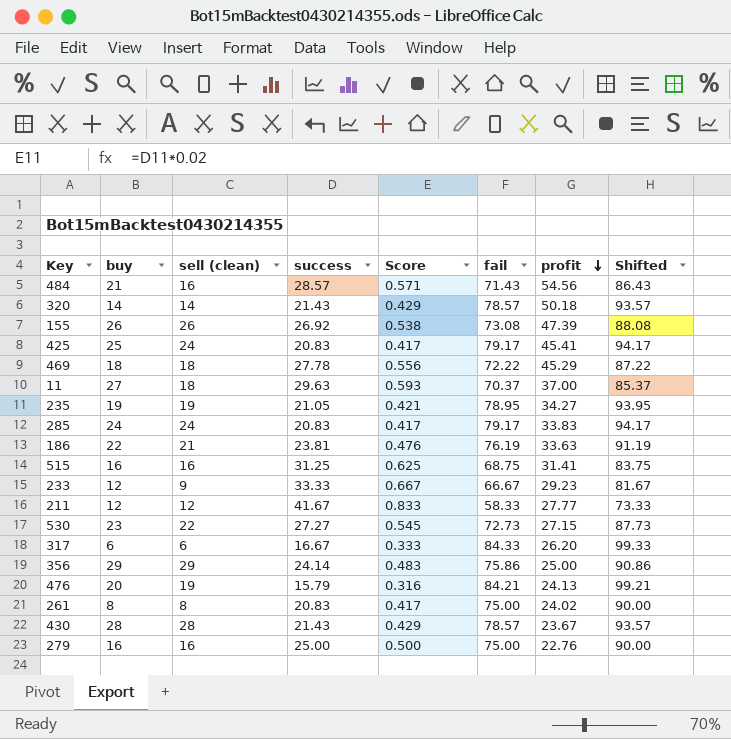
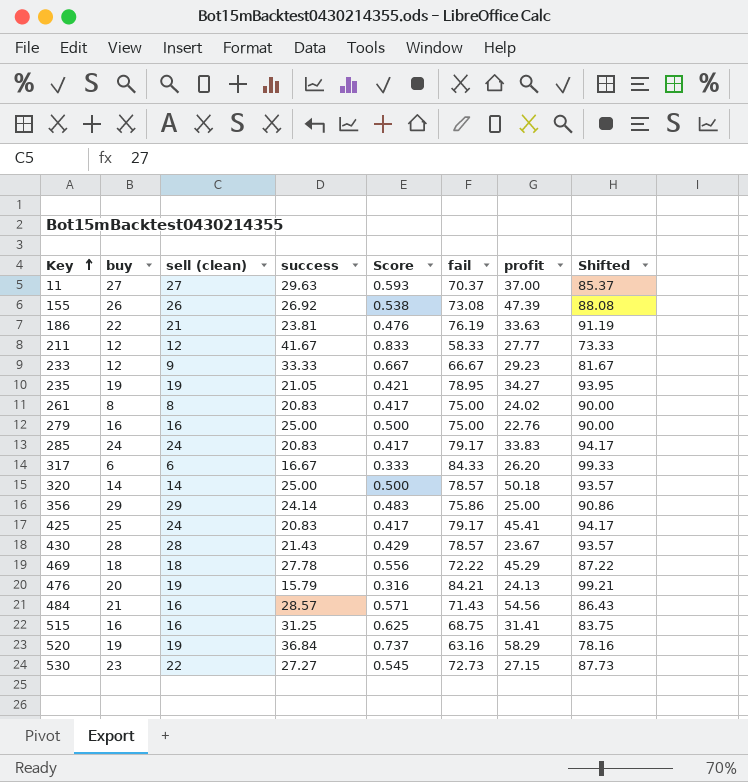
row order: profit descending -> Key ascending
11 | sell (clean): 18 -> 27
320 | success: 21.43 -> 25.00
320 | Score: 0.429 -> 0.500
row 520: none -> 19 | 19 | 36.84 | 0.737 | 63.16 | 58.29 | 78.16

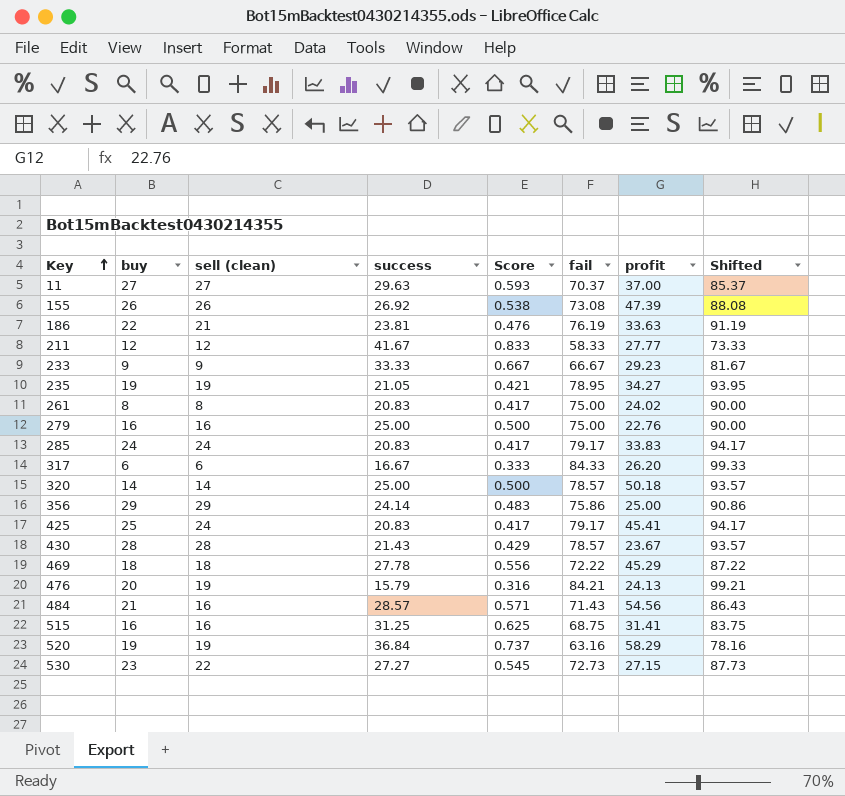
233 | buy: 12 -> 9

